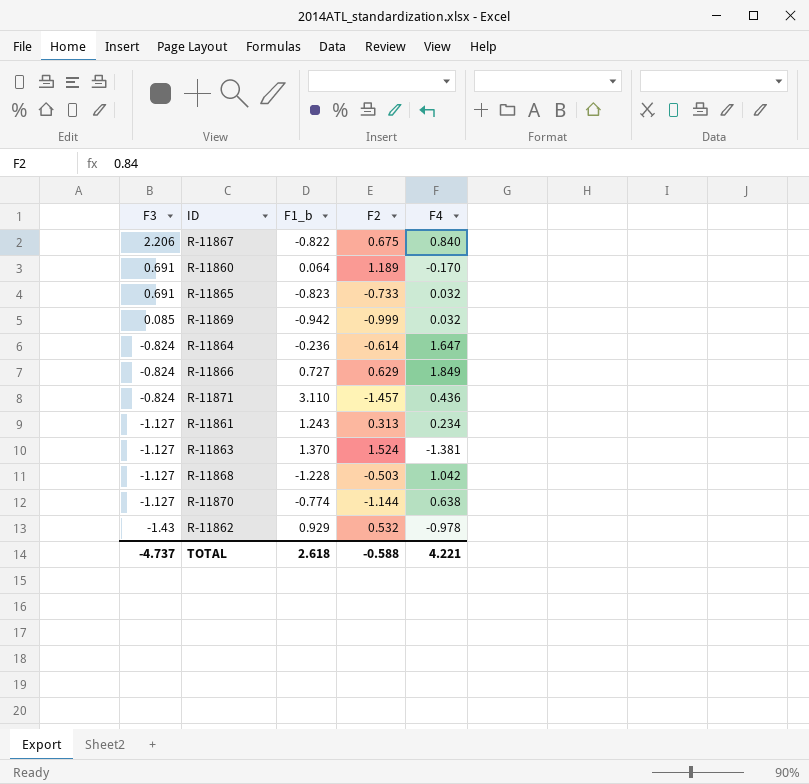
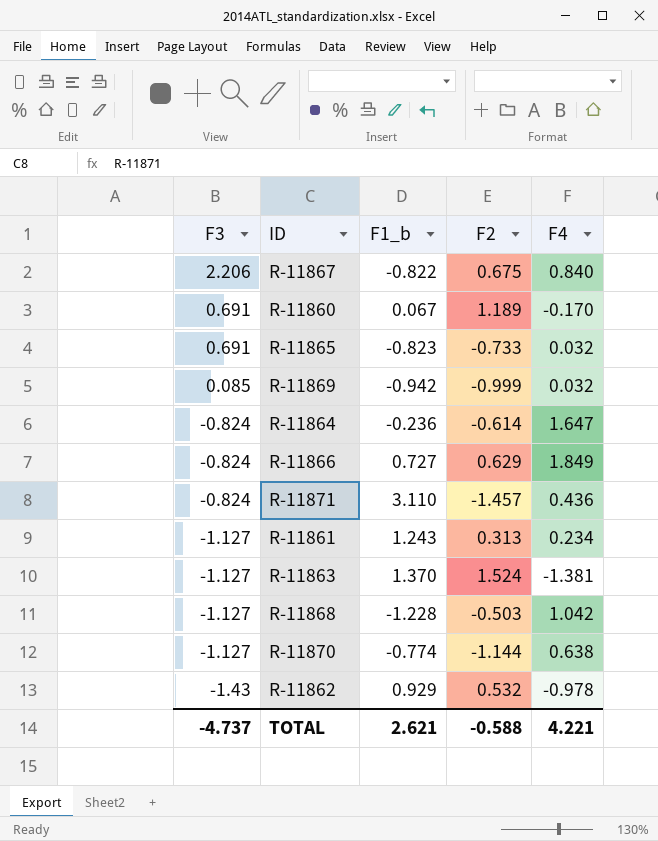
R-11860 | F1_b: 0.064 -> 0.067
TOTAL | F1_b: 2.618 -> 2.621

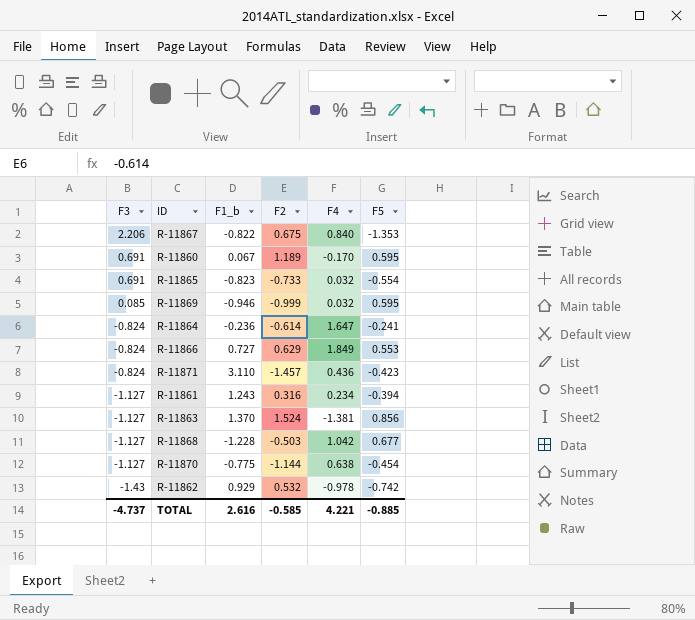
column F5 | position: none -> 6
R-11869 | F1_b: -0.942 -> -0.946
R-11861 | F2: 0.313 -> 0.316
R-11870 | F1_b: -0.774 -> -0.775
TOTAL | F1_b: 2.621 -> 2.616
TOTAL | F2: -0.588 -> -0.585

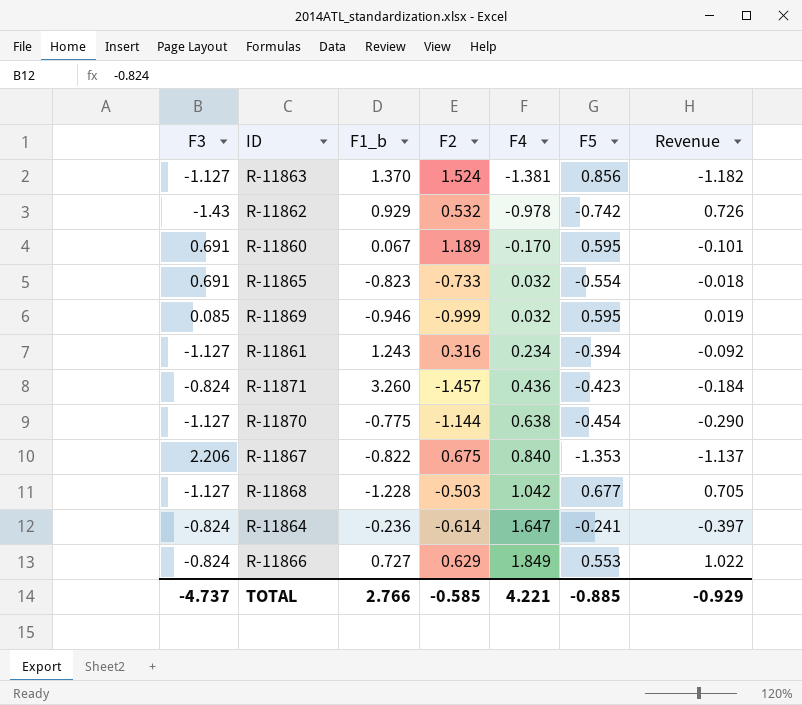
row order: F3 descending -> F4 ascending
column Revenue | formula: none -> [F4] * [F5]
R-11871 | F1_b: 3.110 -> 3.260
TOTAL | F1_b: 2.616 -> 2.766

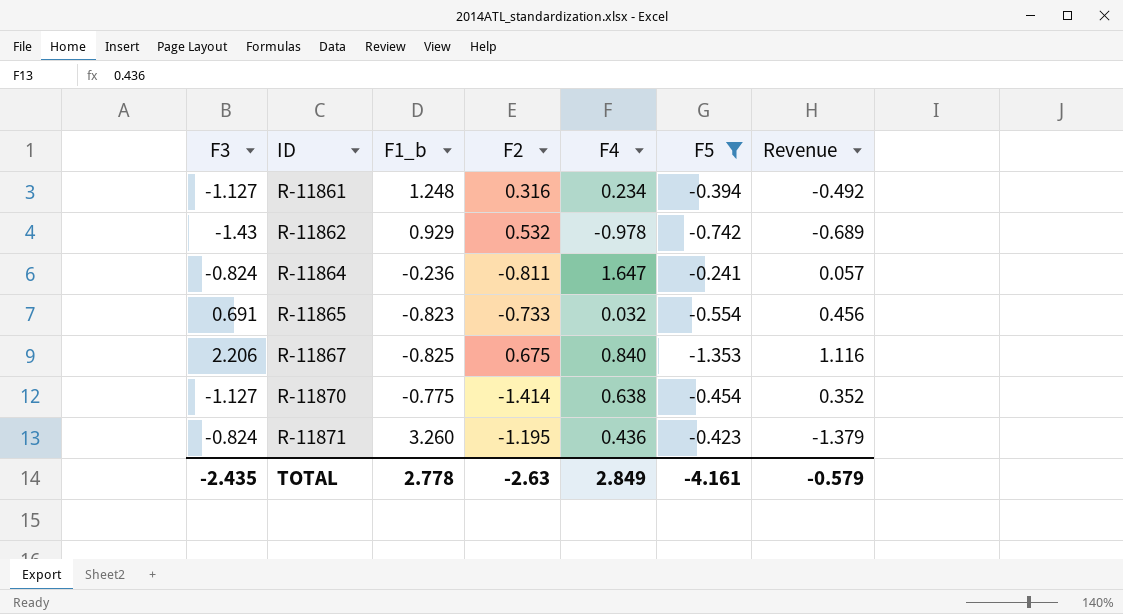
filter: none -> F5 <= -0.241
row order: F4 ascending -> ID ascending
column Revenue | formula: [F4] * [F5] -> [F1_b] * [F5]
R-11861 | F1_b: 1.243 -> 1.248
R-11864 | F2: -0.614 -> -0.811
R-11867 | F1_b: -0.822 -> -0.825
R-11870 | F2: -1.144 -> -1.414
R-11871 | F2: -1.457 -> -1.195
TOTAL | F3: -4.737 -> -2.435
TOTAL | F1_b: 2.766 -> 2.778
TOTAL | F2: -0.585 -> -2.63
TOTAL | F4: 4.221 -> 2.849
TOTAL | F5: -0.885 -> -4.161
TOTAL | Revenue: -0.929 -> -0.579

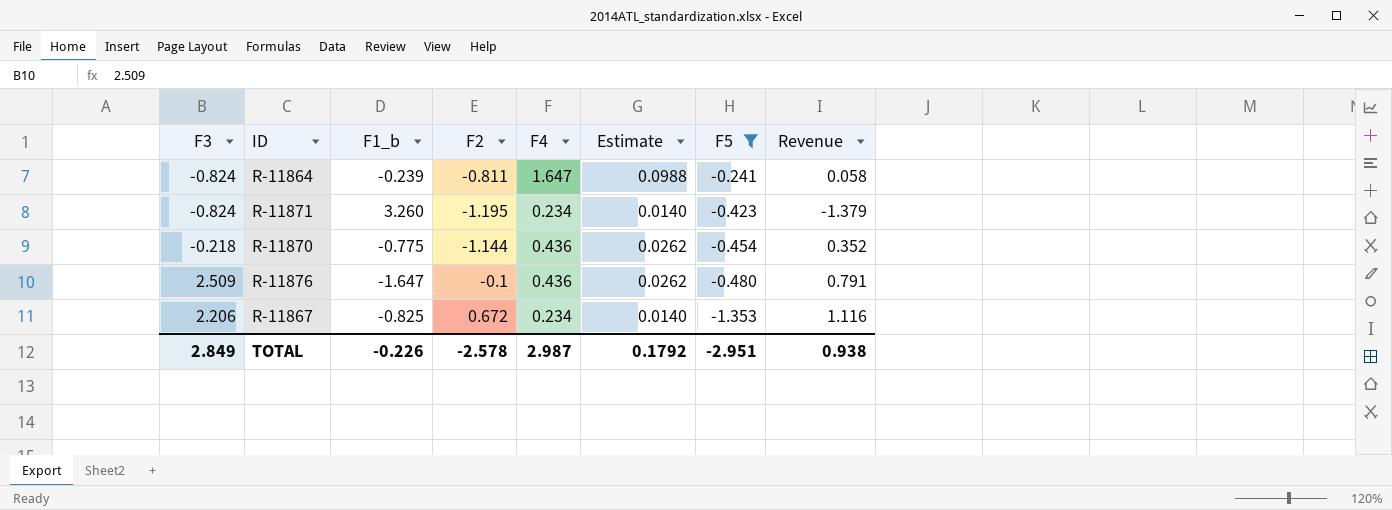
row order: ID ascending -> F5 descending
column Estimate | formula: none -> [F4] * 0.06
row R-11861: -1.127 | 1.248 | 0.316 | 0.234 | -0.394 | -0.492 -> none
row R-11862: -1.43 | 0.929 | 0.532 | -0.978 | -0.742 | -0.689 -> none
row R-11865: 0.691 | -0.823 | -0.733 | 0.032 | -0.554 | 0.456 -> none
R-11864 | F1_b: -0.236 -> -0.239
R-11864 | Revenue: 0.057 -> 0.058
R-11871 | F4: 0.436 -> 0.234
R-11870 | F3: -1.127 -> -0.218
R-11870 | F2: -1.414 -> -1.144
R-11870 | F4: 0.638 -> 0.436
row R-11876: none -> 2.509 | -1.647 | -0.1 | 0.436 | 0.0262 | -0.480 | 0.791
R-11867 | F2: 0.675 -> 0.672
R-11867 | F4: 0.840 -> 0.234
TOTAL | F3: -2.435 -> 2.849
TOTAL | F1_b: 2.778 -> -0.226
TOTAL | F2: -2.63 -> -2.578
TOTAL | F4: 2.849 -> 2.987
TOTAL | F5: -4.161 -> -2.951
TOTAL | Revenue: -0.579 -> 0.938

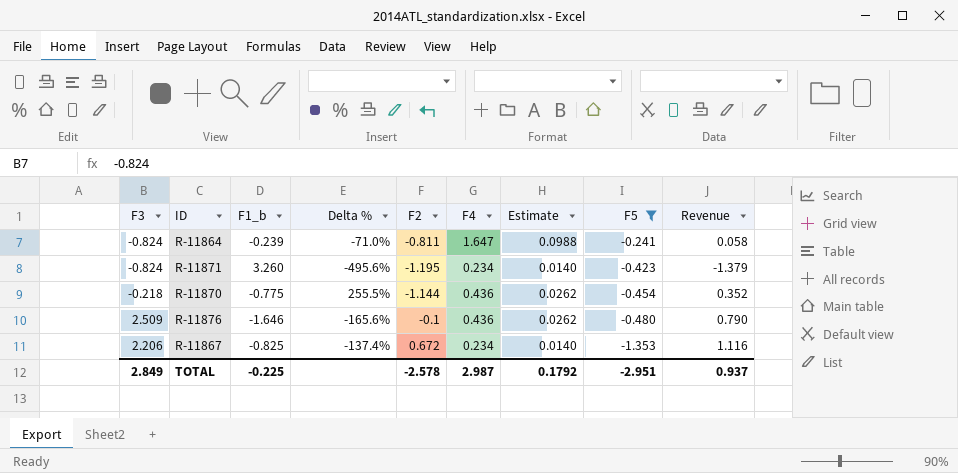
column Delta % | formula: none -> ([F1_b] - [F3]) / [F3]
R-11876 | F1_b: -1.647 -> -1.646
R-11876 | Revenue: 0.791 -> 0.790
TOTAL | F1_b: -0.226 -> -0.225
TOTAL | Revenue: 0.938 -> 0.937

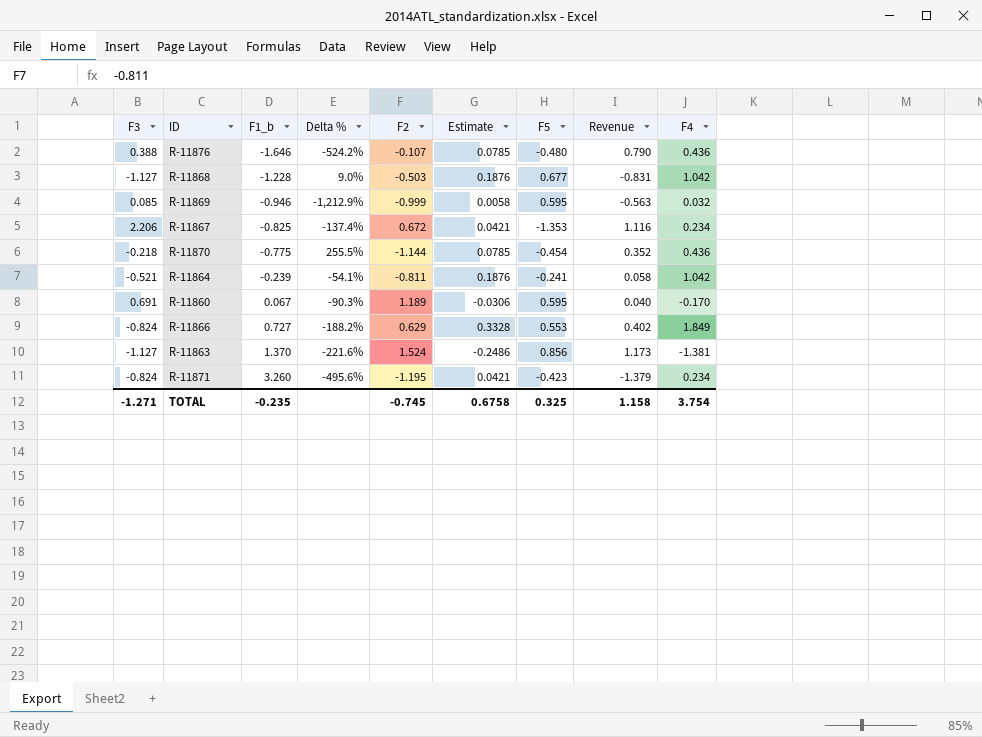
filter: F5 <= -0.241 -> none
row order: F5 descending -> F1_b ascending
column Estimate | formula: [F4] * 0.06 -> [F4] * 0.18
column F4 | position: 6 -> 9
R-11876 | F3: 2.509 -> 0.388
R-11876 | Delta %: -165.6% -> -524.2%
R-11876 | F2: -0.1 -> -0.107
R-11864 | F3: -0.824 -> -0.521
R-11864 | Delta %: -71.0% -> -54.1%
R-11864 | F4: 1.647 -> 1.042
TOTAL | F3: 2.849 -> -1.271
TOTAL | F1_b: -0.225 -> -0.235
TOTAL | F2: -2.578 -> -0.745
TOTAL | Estimate: 0.1792 -> 0.6758
TOTAL | F5: -2.951 -> 0.325
TOTAL | Revenue: 0.937 -> 1.158
TOTAL | F4: 2.987 -> 3.754

